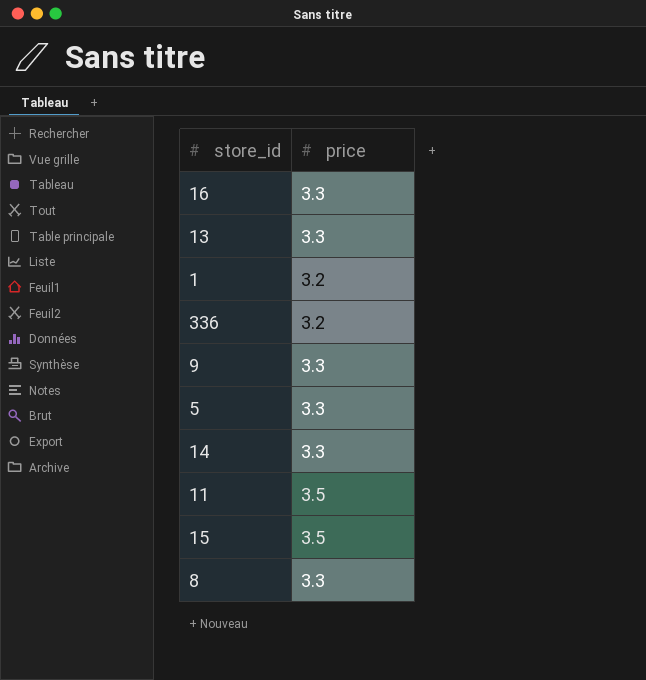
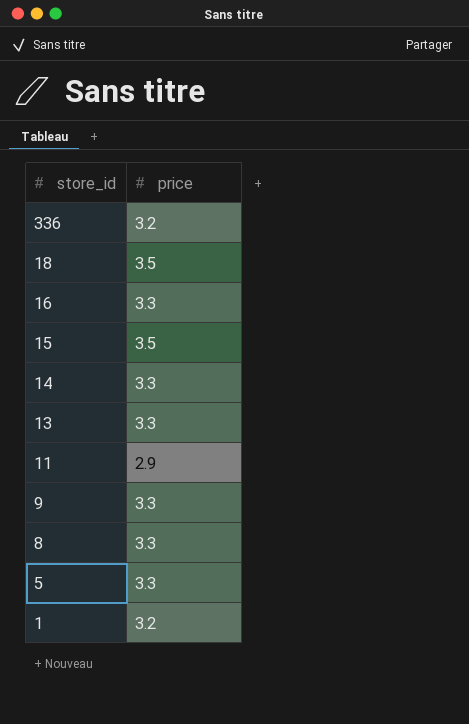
row order: none -> store_id descending
row 18: none -> 3.5
11 | price: 3.5 -> 2.9

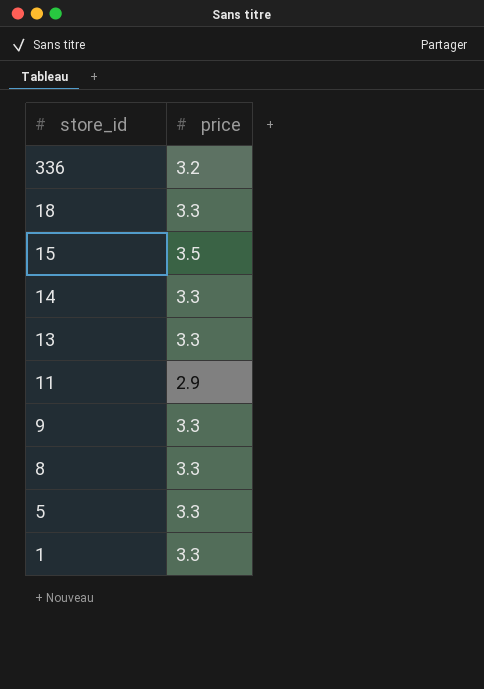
row 16: 3.3 -> none
18 | price: 3.5 -> 3.3
1 | price: 3.2 -> 3.3

